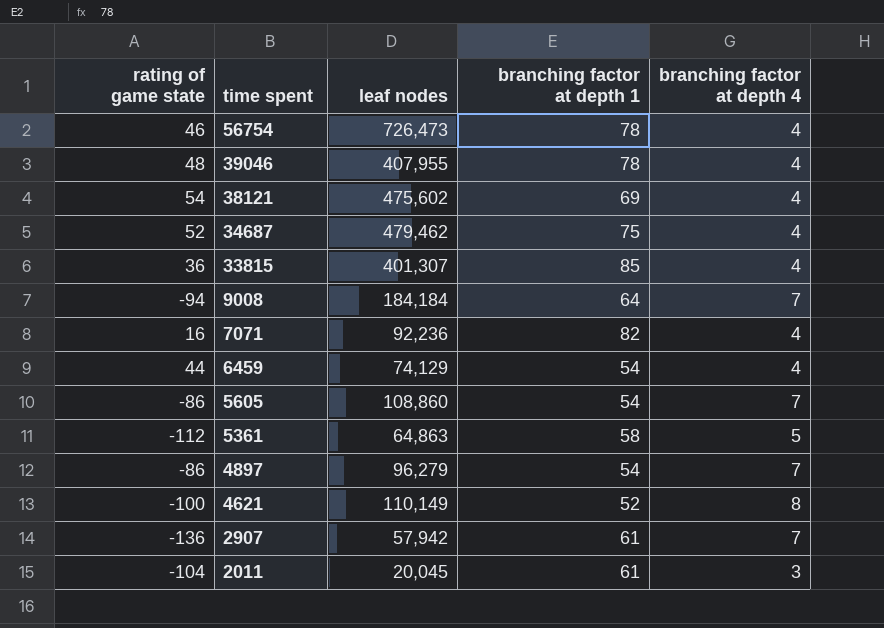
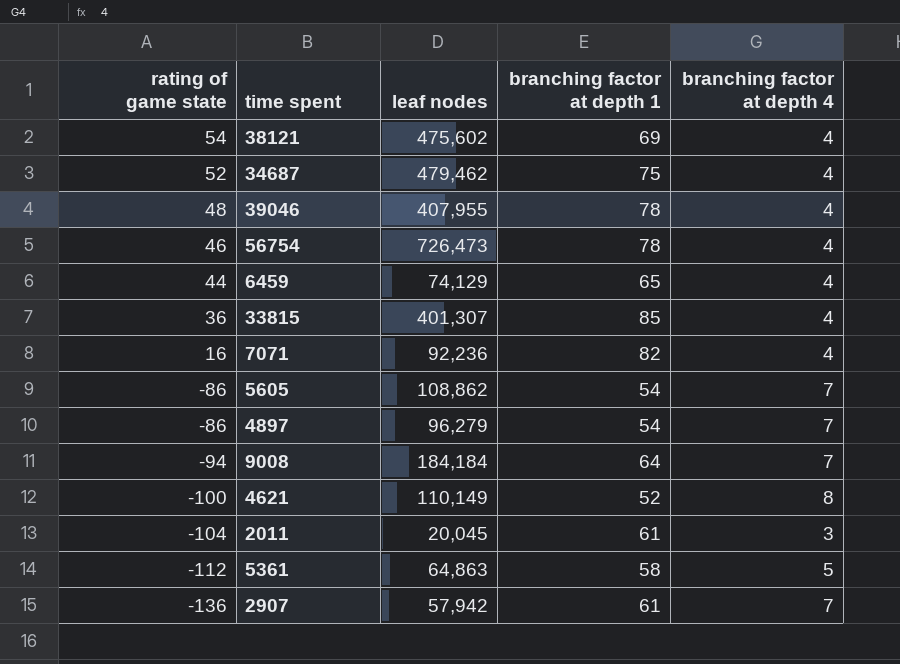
row order: time spent descending -> rating of game state descending
6459 | branching factor at depth 1: 54 -> 65
5605 | leaf nodes: 108,860 -> 108,862

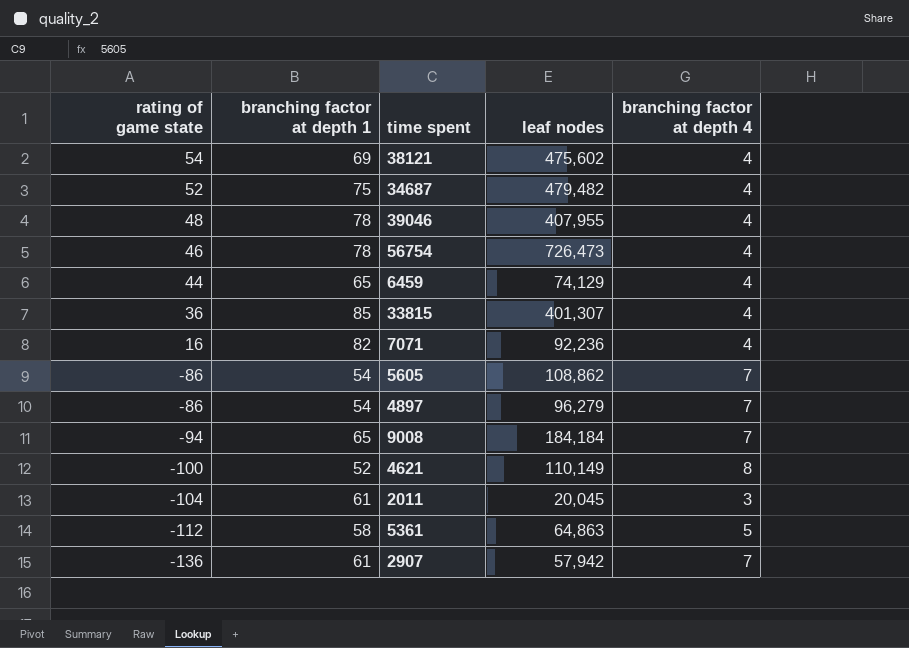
column branching factor at depth 1 | position: 4 -> 2
34687 | leaf nodes: 479,462 -> 479,482
9008 | branching factor at depth 1: 64 -> 65

